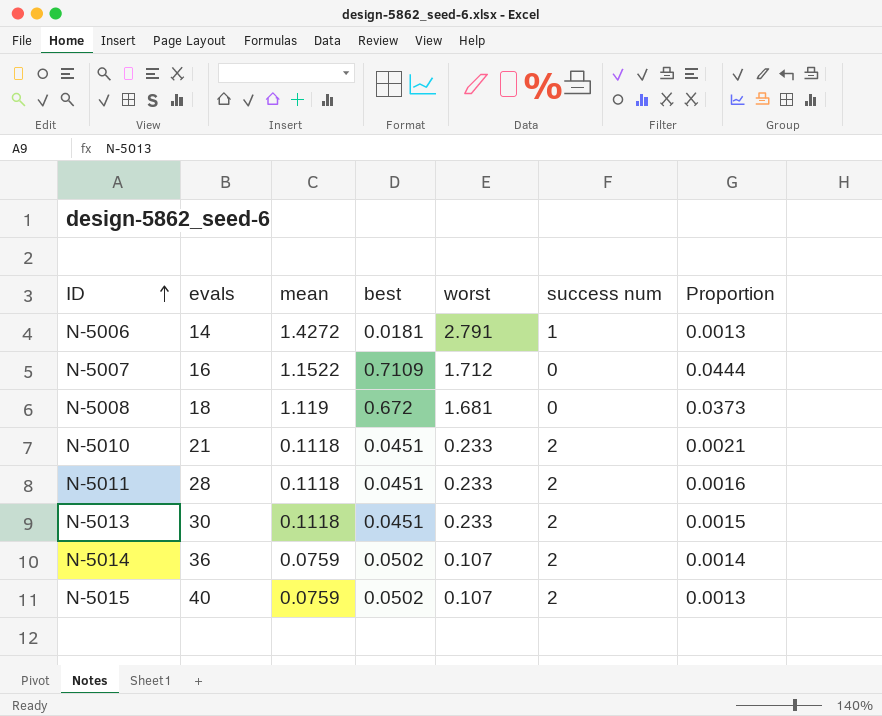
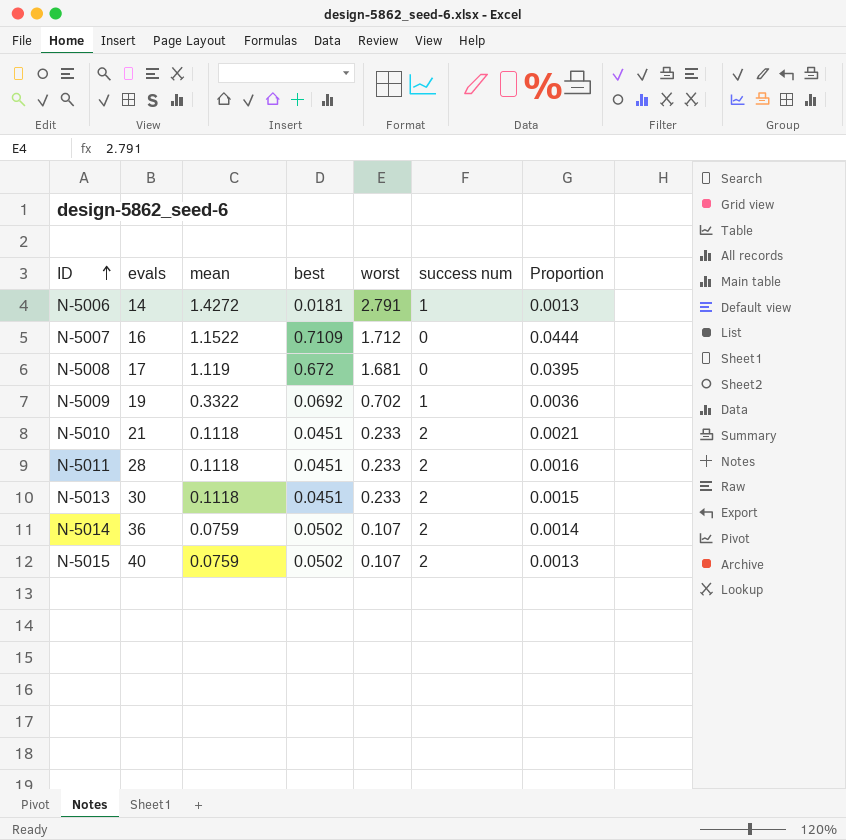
N-5008 | evals: 18 -> 17
N-5008 | Proportion: 0.0373 -> 0.0395
row N-5009: none -> 19 | 0.3322 | 0.0692 | 0.702 | 1 | 0.0036

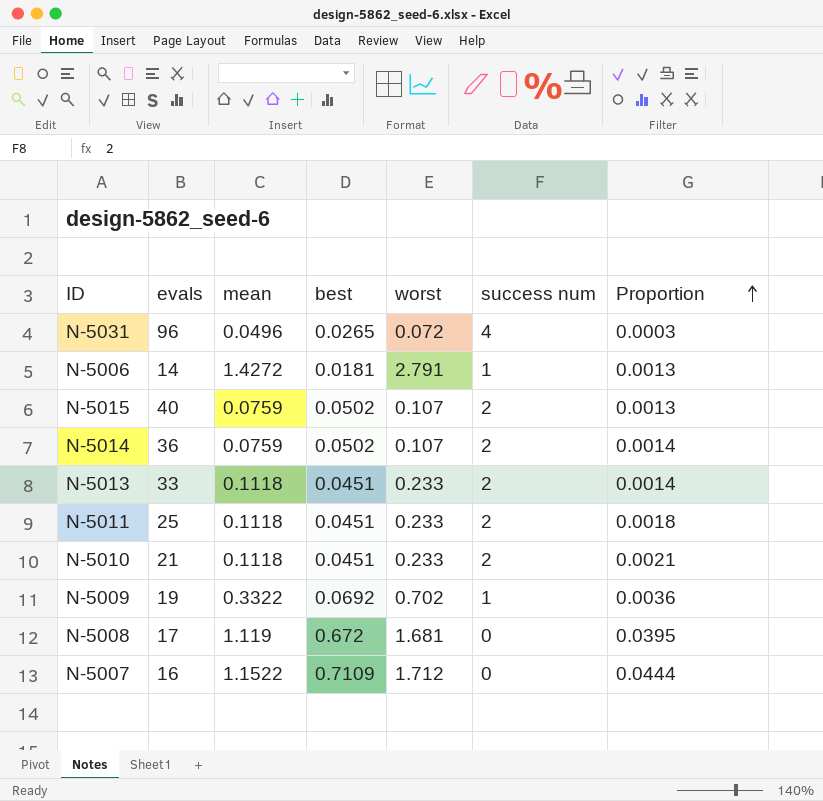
row order: ID ascending -> Proportion ascending
row N-5031: none -> 96 | 0.0496 | 0.0265 | 0.072 | 4 | 0.0003
N-5013 | evals: 30 -> 33
N-5013 | Proportion: 0.0015 -> 0.0014
N-5011 | evals: 28 -> 25
N-5011 | Proportion: 0.0016 -> 0.0018

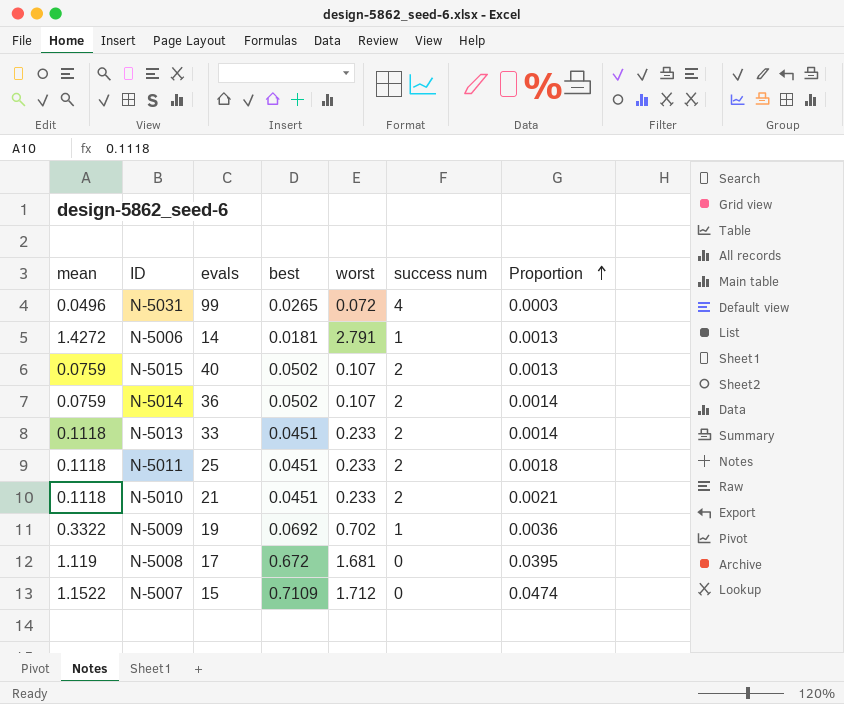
column mean | position: 3 -> 1
N-5031 | evals: 96 -> 99
N-5007 | evals: 16 -> 15
N-5007 | Proportion: 0.0444 -> 0.0474

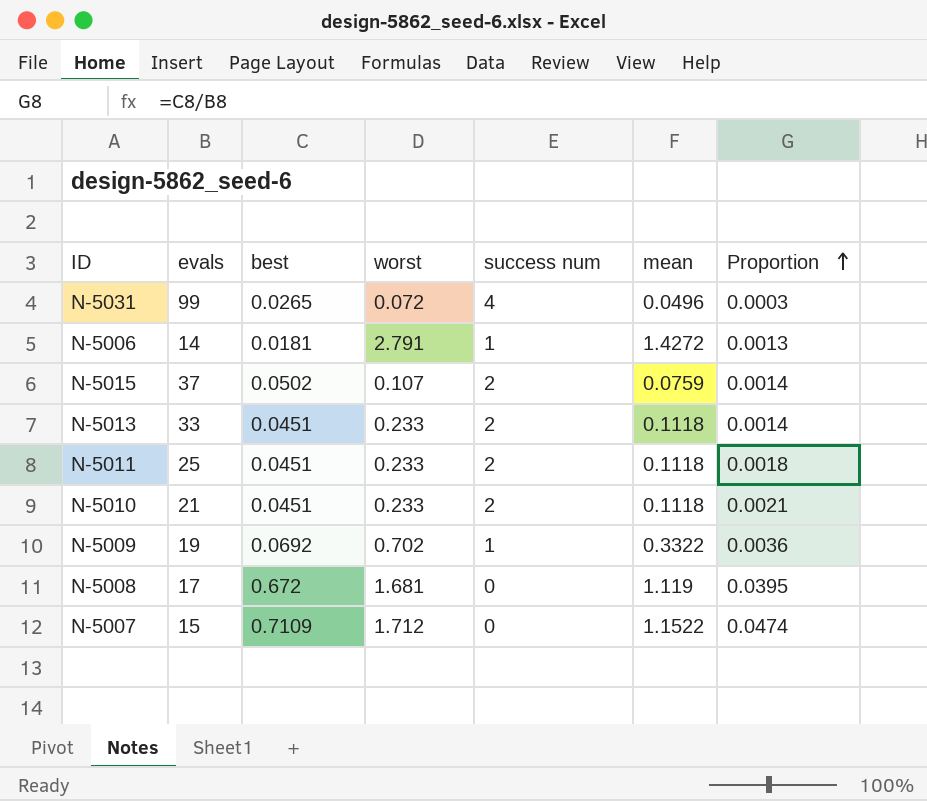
column mean | position: 1 -> 6
row N-5014: 0.0759 | 36 | 0.0502 | 0.107 | 2 | 0.0014 -> none
N-5015 | evals: 40 -> 37
N-5015 | Proportion: 0.0013 -> 0.0014

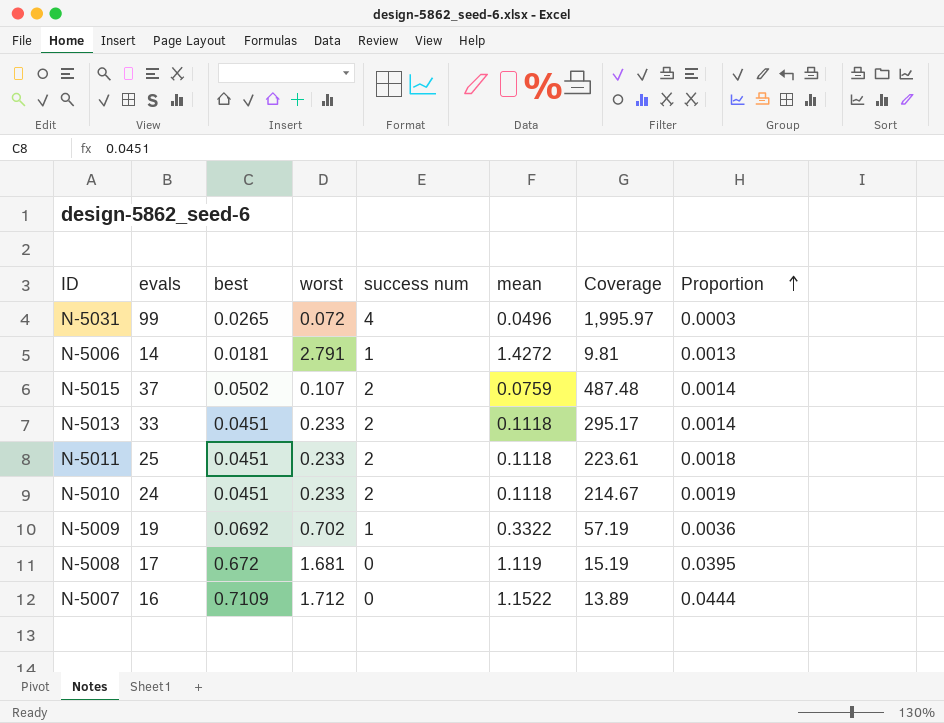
column Coverage | formula: none -> [evals] / [mean]
N-5010 | evals: 21 -> 24
N-5010 | Proportion: 0.0021 -> 0.0019
N-5007 | evals: 15 -> 16
N-5007 | Proportion: 0.0474 -> 0.0444

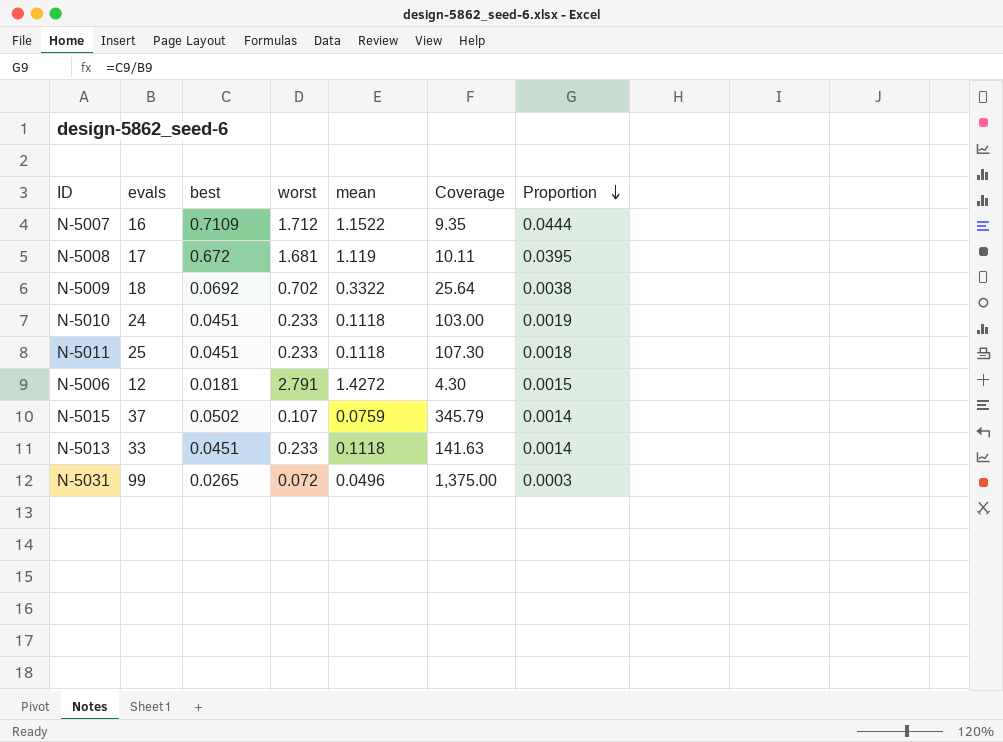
row order: Proportion ascending -> Proportion descending
column success num | position: 5 -> none
column Coverage | formula: [evals] / [mean] -> [evals] / [worst]
N-5009 | evals: 19 -> 18
N-5009 | Proportion: 0.0036 -> 0.0038
N-5006 | evals: 14 -> 12
N-5006 | Proportion: 0.0013 -> 0.0015

